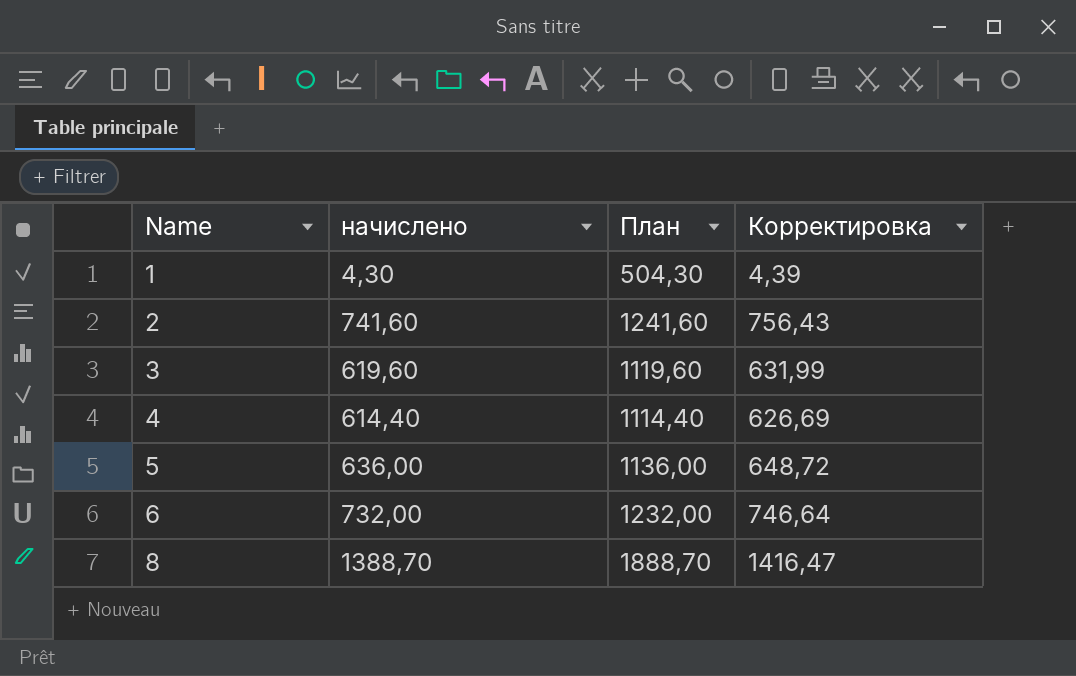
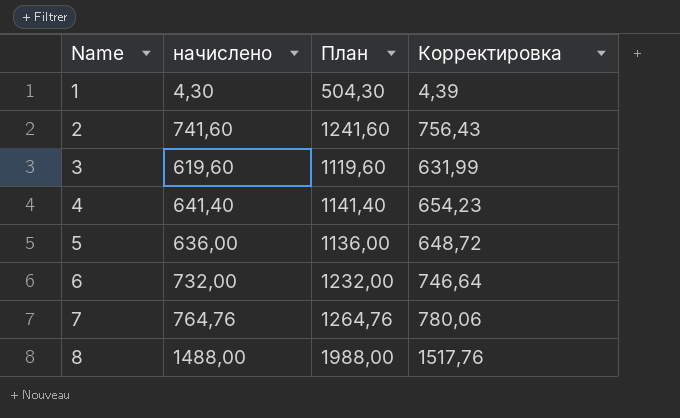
4 | начислено: 614,40 -> 641,40
4 | План: 1114,40 -> 1141,40
4 | Корректировка: 626,69 -> 654,23
row 7: none -> 764,76 | 1264,76 | 780,06
8 | начислено: 1388,70 -> 1488,00
8 | План: 1888,70 -> 1988,00
8 | Корректировка: 1416,47 -> 1517,76

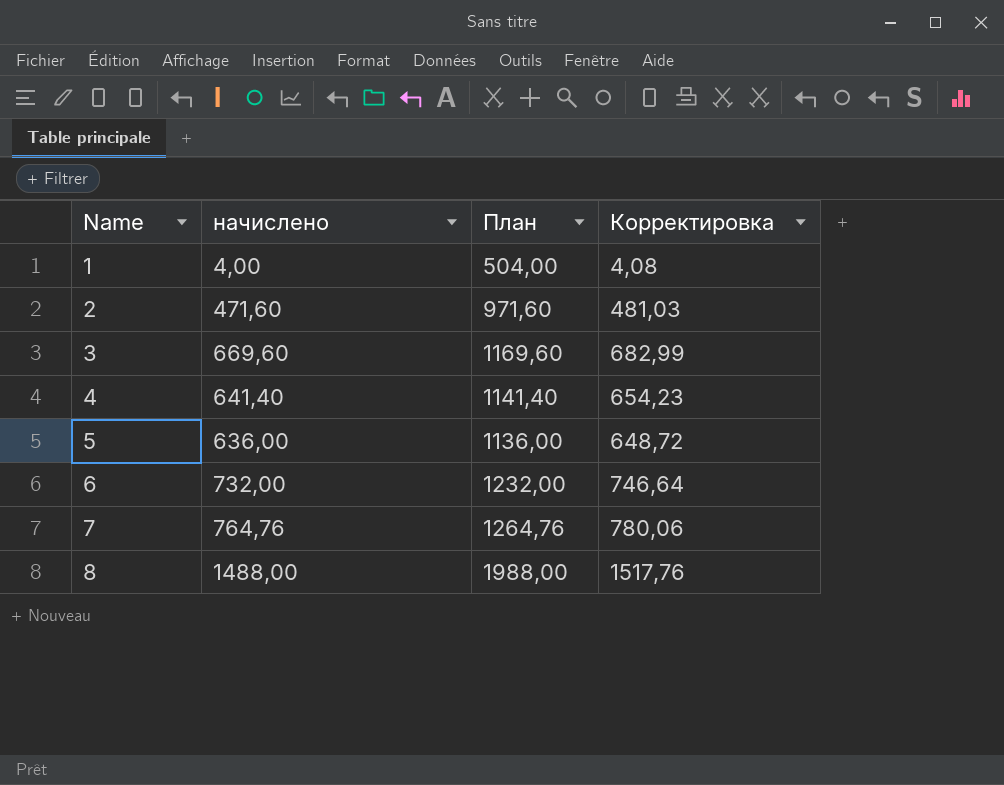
1 | начислено: 4,30 -> 4,00
1 | План: 504,30 -> 504,00
1 | Корректировка: 4,39 -> 4,08
2 | начислено: 741,60 -> 471,60
2 | План: 1241,60 -> 971,60
2 | Корректировка: 756,43 -> 481,03
3 | начислено: 619,60 -> 669,60
3 | План: 1119,60 -> 1169,60
3 | Корректировка: 631,99 -> 682,99

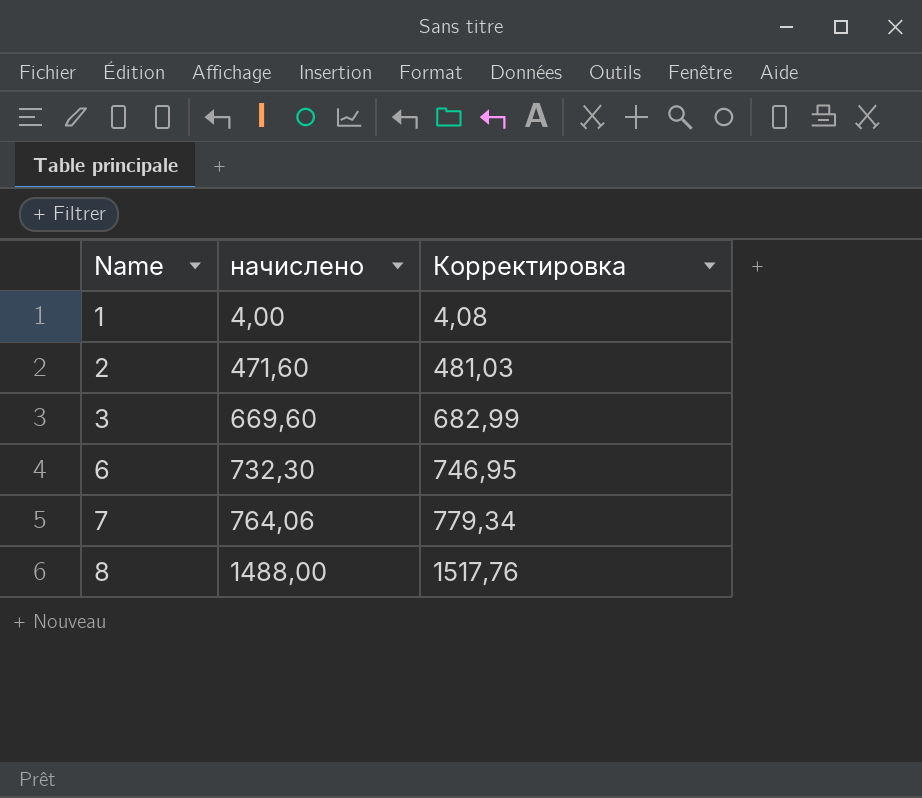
column План | formula: [начислено] + 500 -> none
row 4: 641,40 | 1141,40 | 654,23 -> none
row 5: 636,00 | 1136,00 | 648,72 -> none
6 | начислено: 732,00 -> 732,30
6 | Корректировка: 746,64 -> 746,95
7 | начислено: 764,76 -> 764,06
7 | Корректировка: 780,06 -> 779,34

